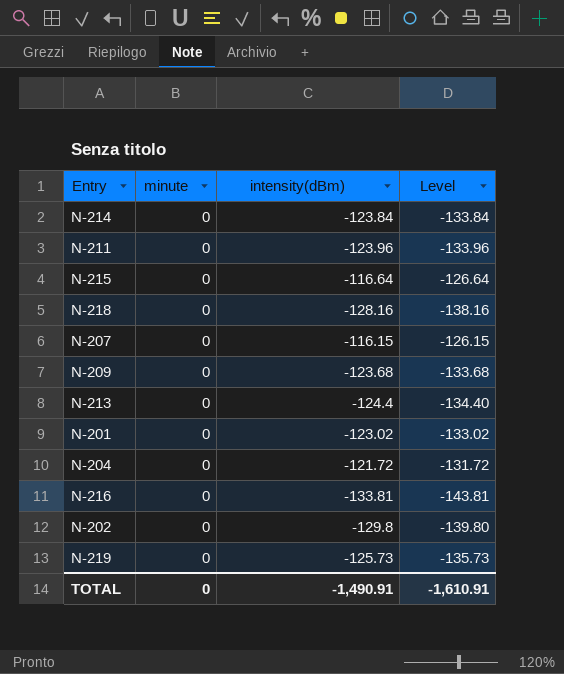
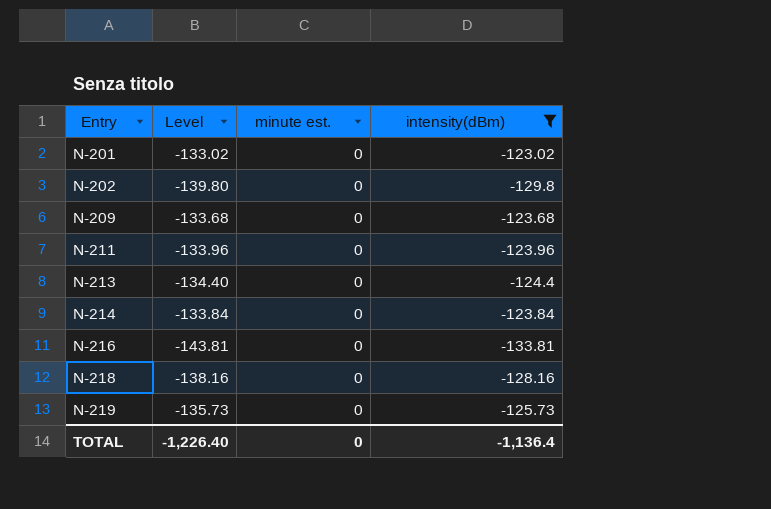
filter: none -> intensity(dBm) <= -123.02
row order: none -> Entry ascending
column Level | position: 4 -> 2
column name: minute -> minute est.
TOTAL | Level: -1,610.91 -> -1,226.40
TOTAL | intensity(dBm): -1,490.91 -> -1,136.4

